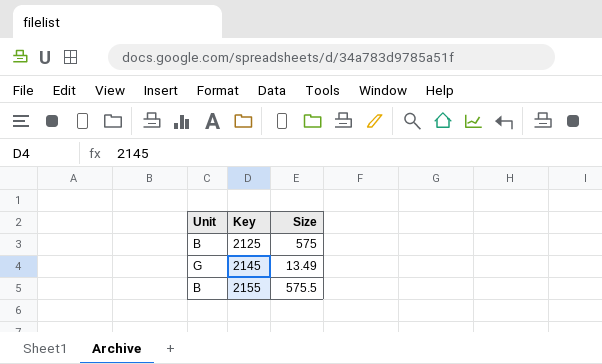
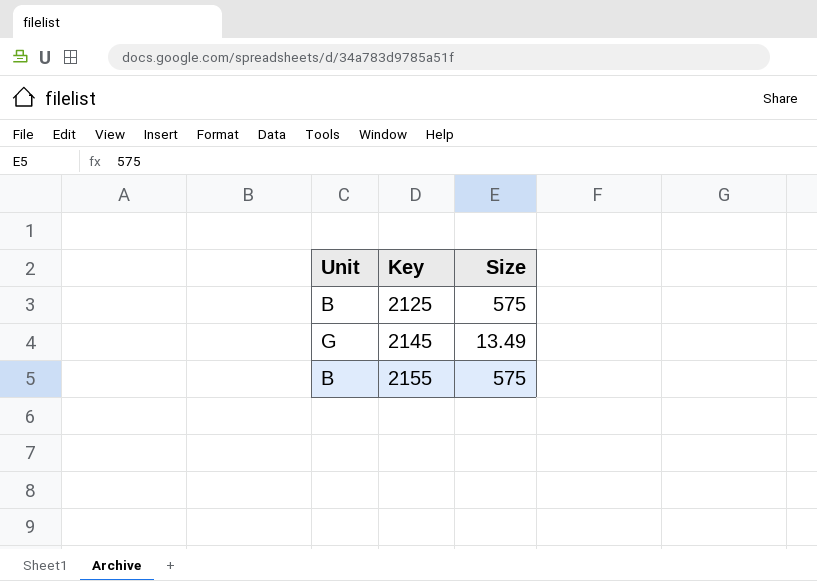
2155 | Size: 575.5 -> 575

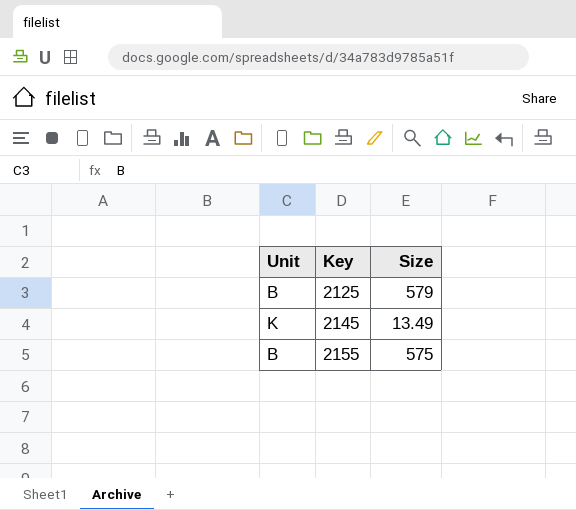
2125 | Size: 575 -> 579
2145 | Unit: G -> K

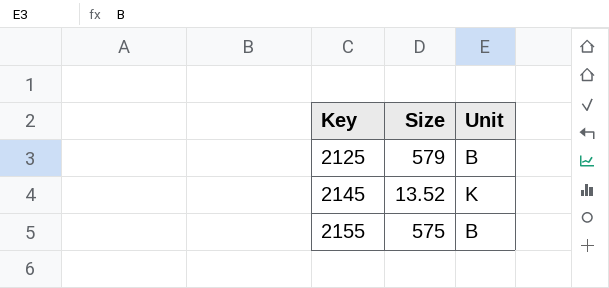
column Unit | position: 1 -> 3
2145 | Size: 13.49 -> 13.52

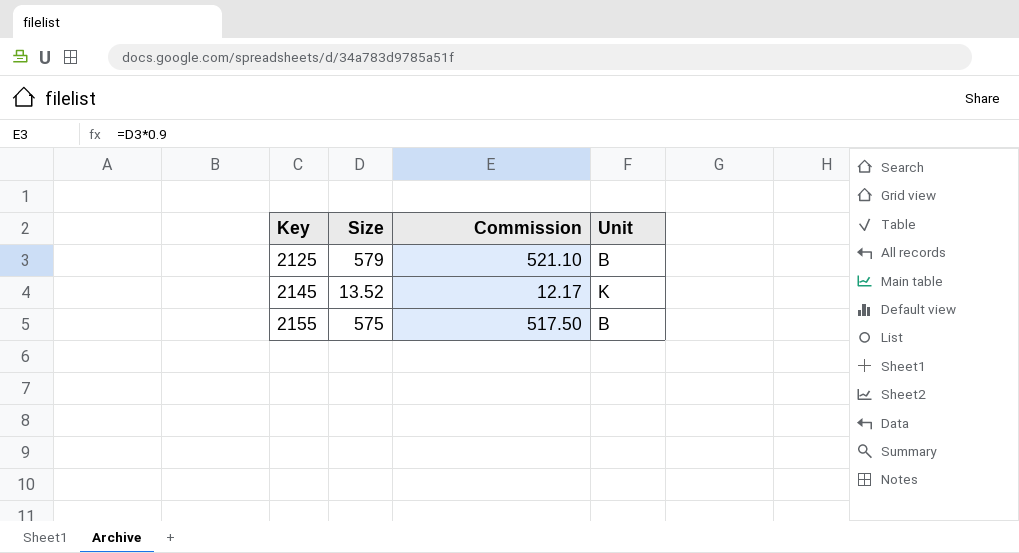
column Commission | formula: none -> [Size] * 0.9

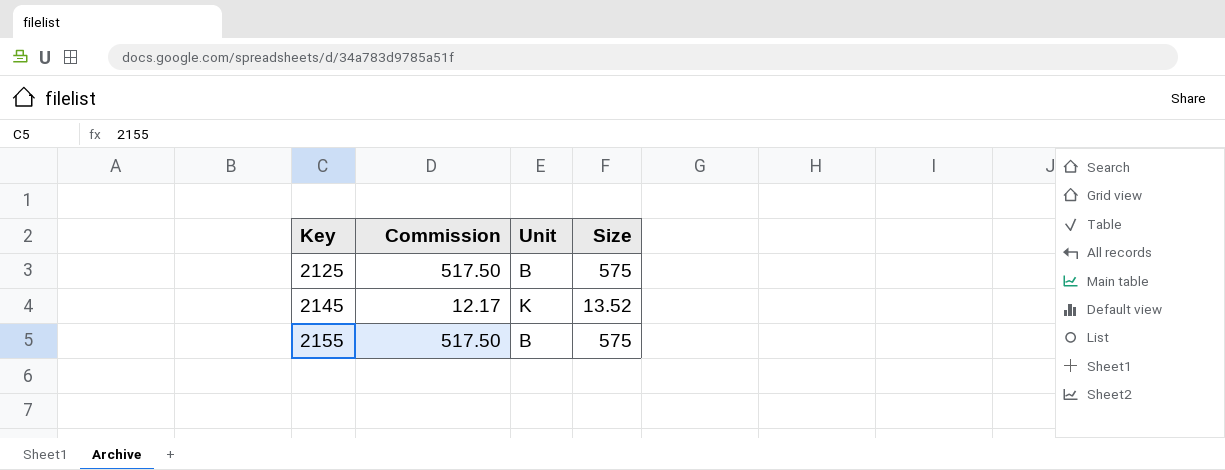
column Size | position: 2 -> 4
2125 | Commission: 521.10 -> 517.50
2125 | Size: 579 -> 575

